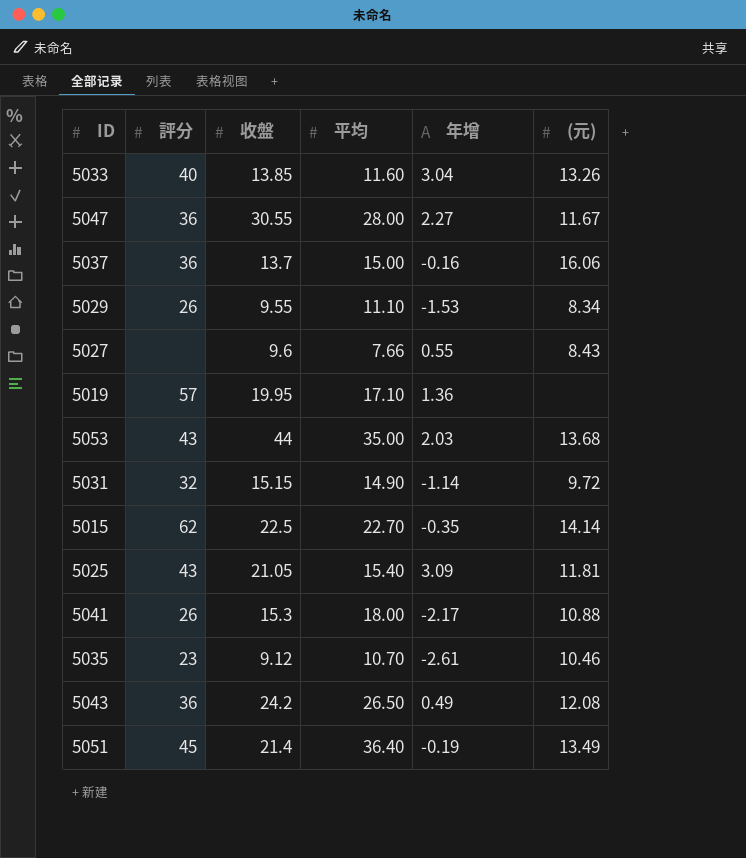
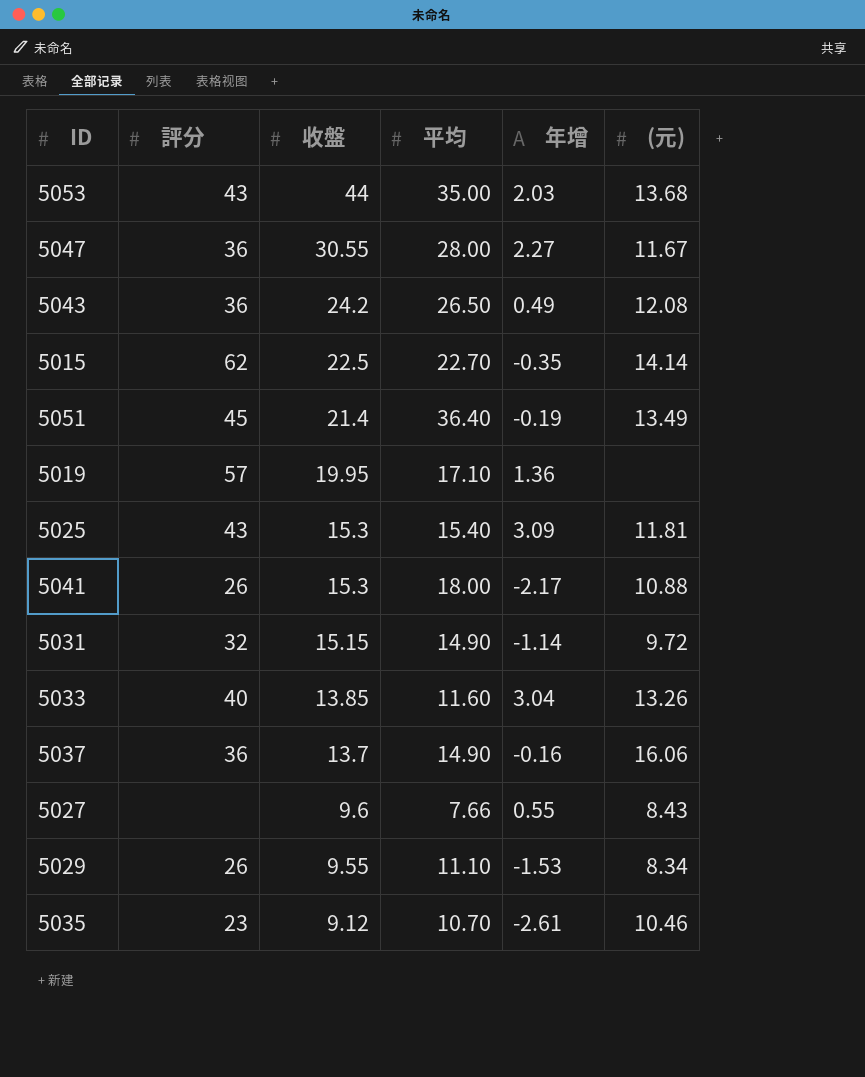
row order: none -> 收盤 descending
5025 | 收盤: 21.05 -> 15.3
5037 | 平均: 15.00 -> 14.90

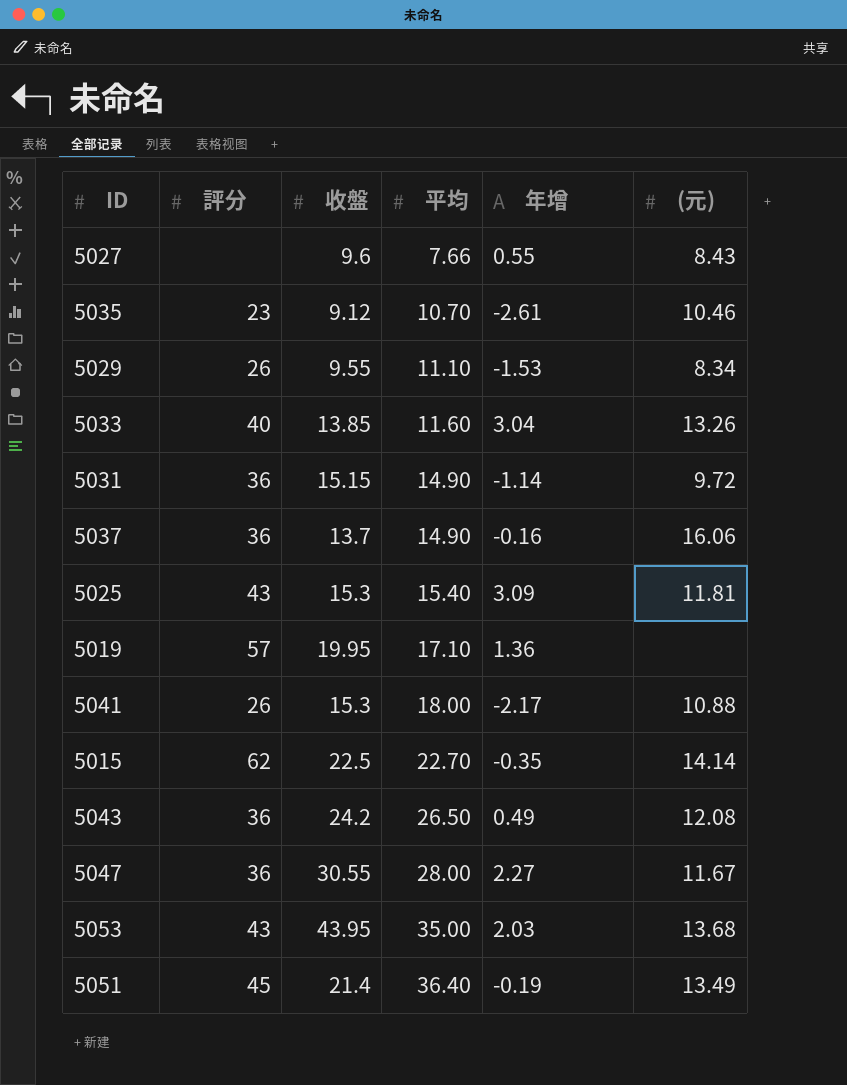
row order: 收盤 descending -> 平均 ascending
5031 | 評分: 32 -> 36
5053 | 收盤: 44 -> 43.95

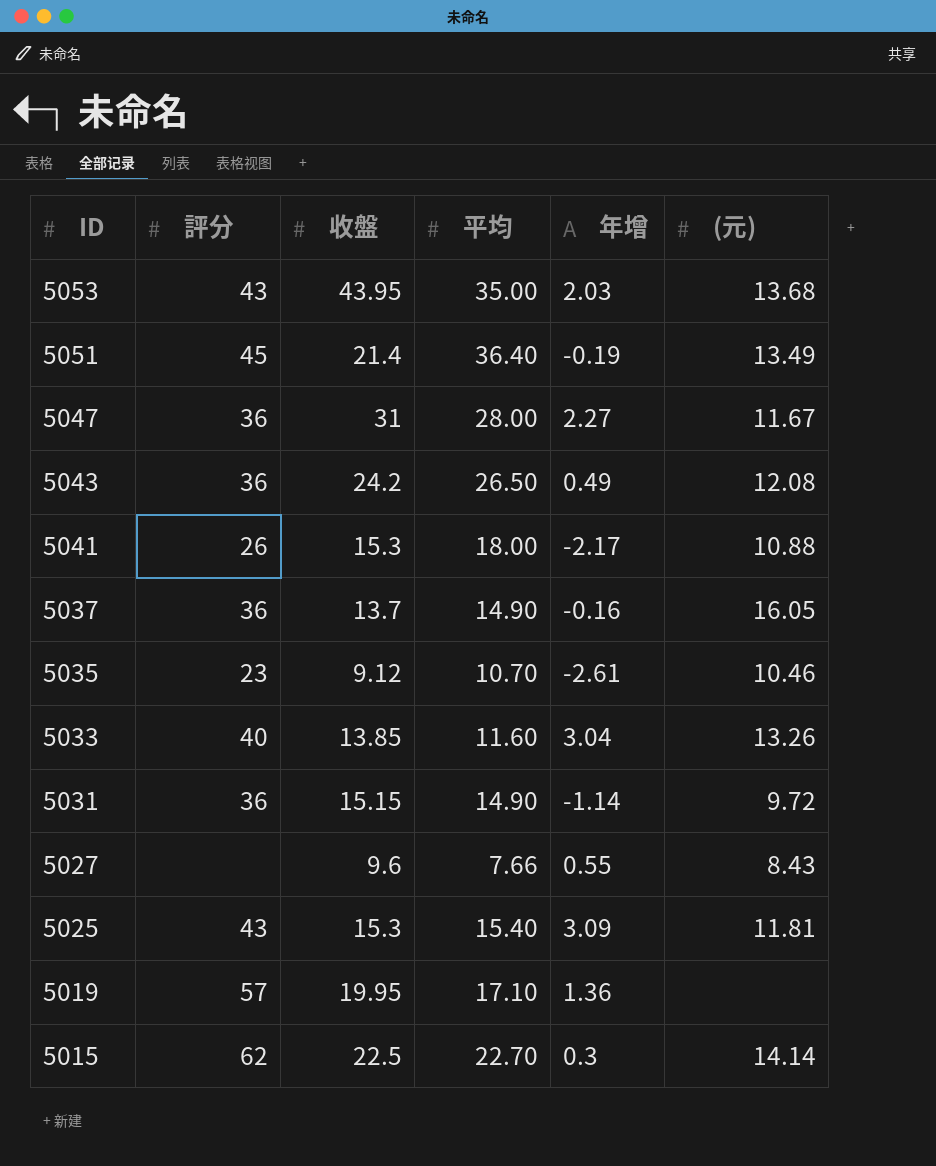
row order: 平均 ascending -> ID descending
row 5029: 26 | 9.55 | 11.10 | -1.53 | 8.34 -> none
5047 | 收盤: 30.55 -> 31
5037 | (元): 16.06 -> 16.05
5015 | 年增: -0.35 -> 0.3

